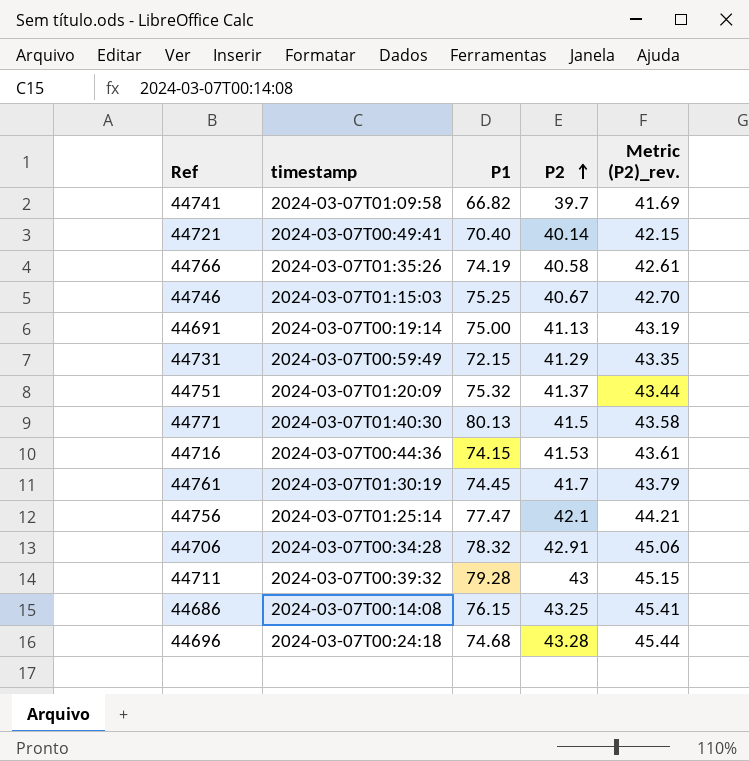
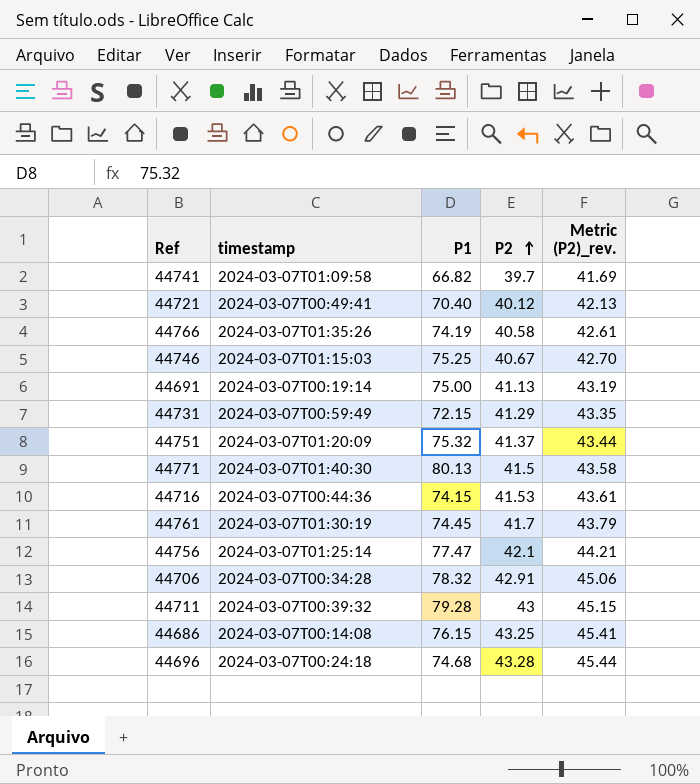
44721 | P2: 40.14 -> 40.12
44721 | Metric (P2)_rev.: 42.15 -> 42.13

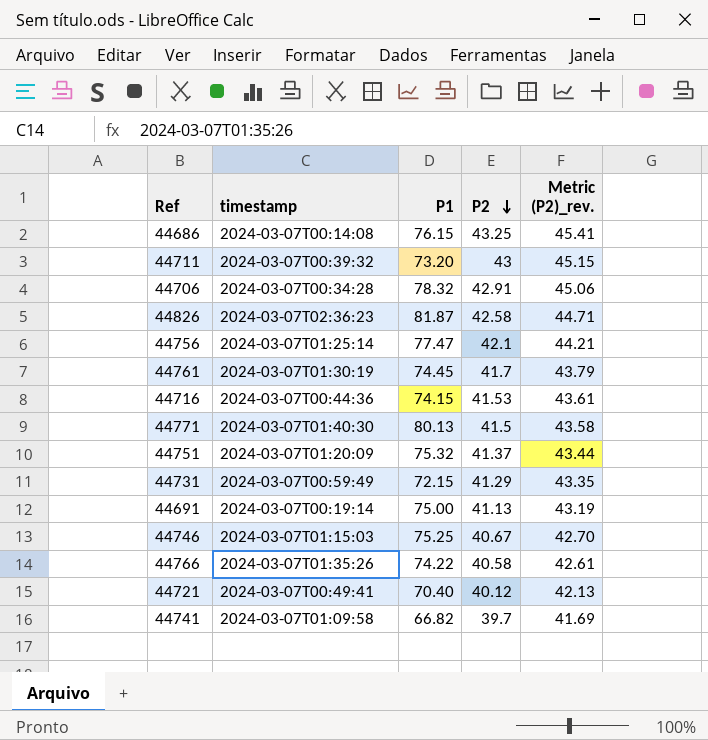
row order: P2 ascending -> P2 descending
row 44696: 2024-03-07T00:24:18 | 74.68 | 43.28 | 45.44 -> none
44711 | P1: 79.28 -> 73.20
row 44826: none -> 2024-03-07T02:36:23 | 81.87 | 42.58 | 44.71
44766 | P1: 74.19 -> 74.22

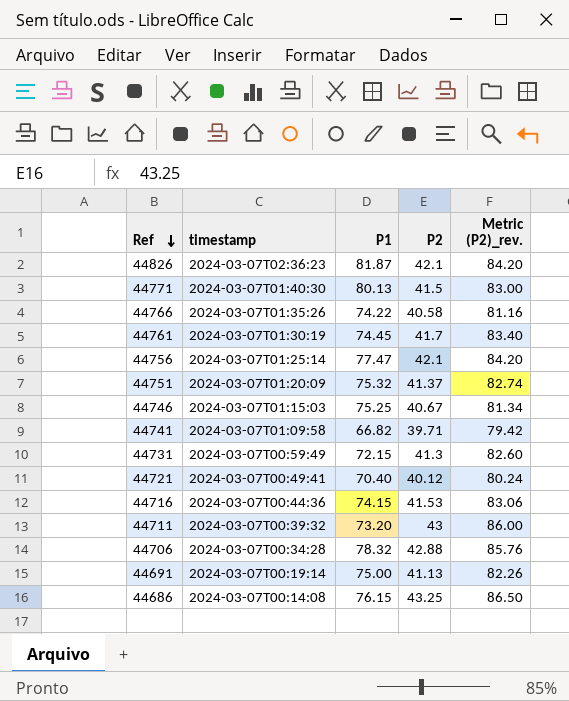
row order: P2 descending -> Ref descending
column Metric (P2)_rev. | formula: [P2] * 1.05 -> [P2] * 2
44826 | P2: 42.58 -> 42.1
44741 | P2: 39.7 -> 39.71
44731 | P2: 41.29 -> 41.3
44706 | P2: 42.91 -> 42.88

